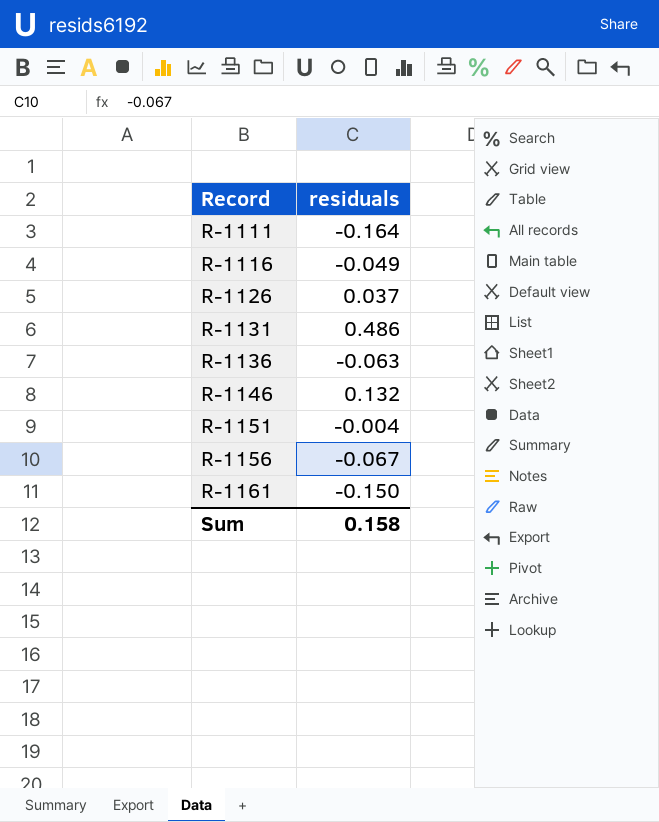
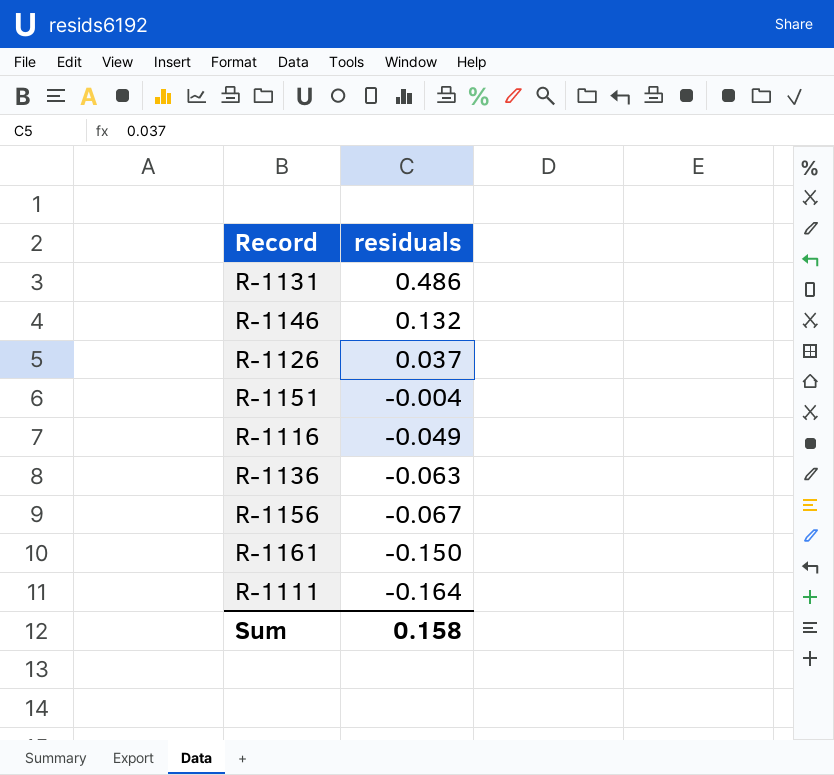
row order: Record ascending -> residuals descending

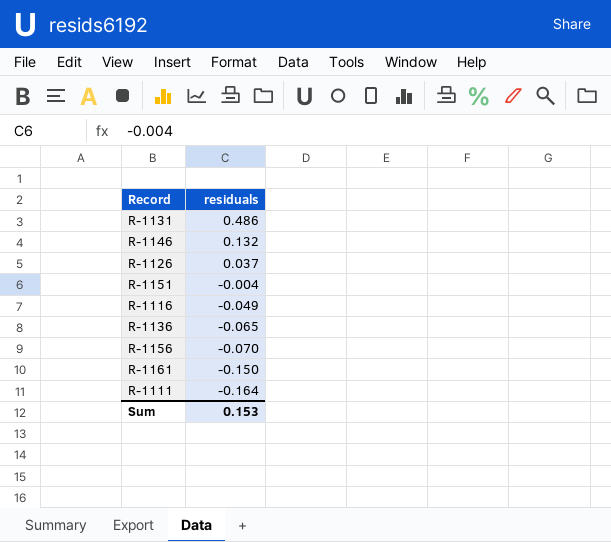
R-1136 | residuals: -0.063 -> -0.065
R-1156 | residuals: -0.067 -> -0.070
Sum | residuals: 0.158 -> 0.153

